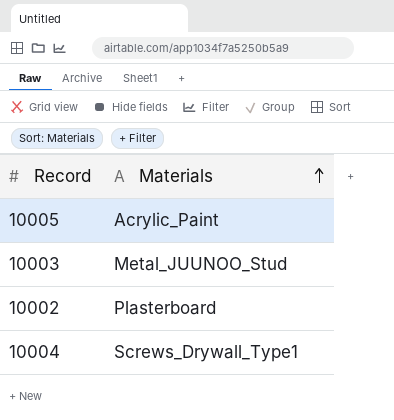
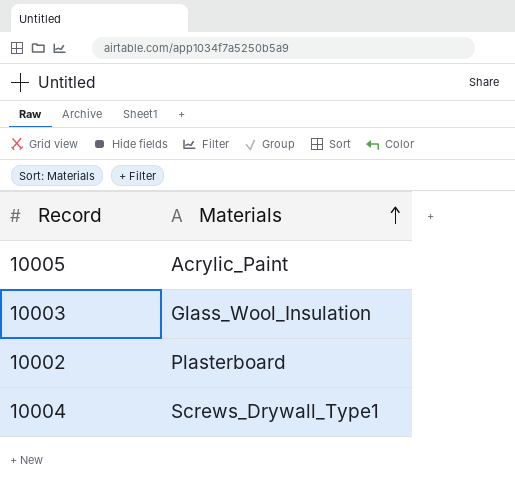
10003 | Materials: Metal_JUUNOO_Stud -> Glass_Wool_Insulation

